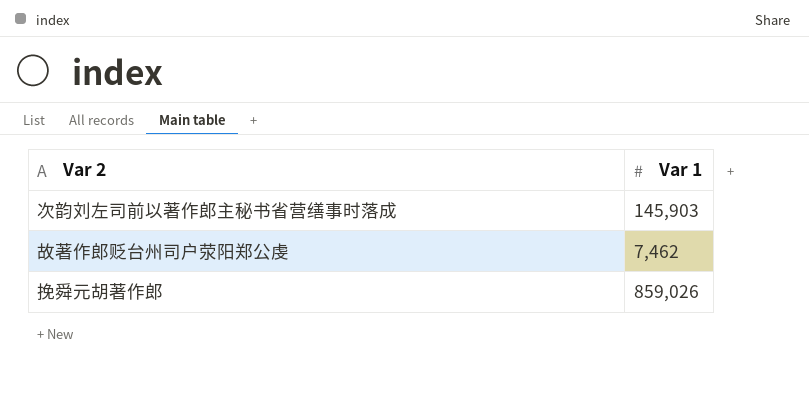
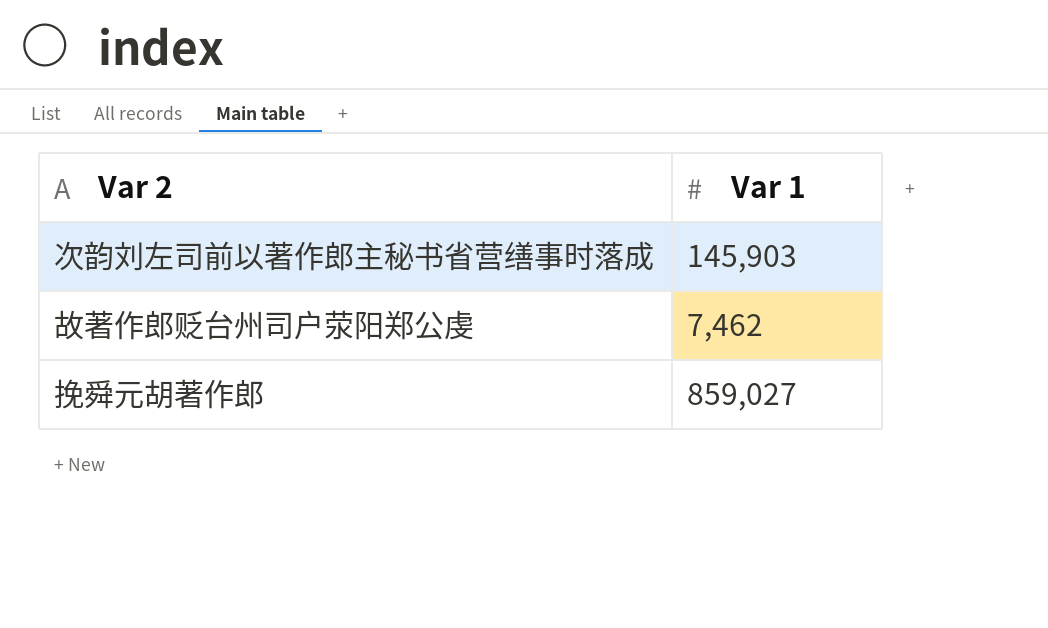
挽舜元胡著作郎 | Var 1: 859,026 -> 859,027

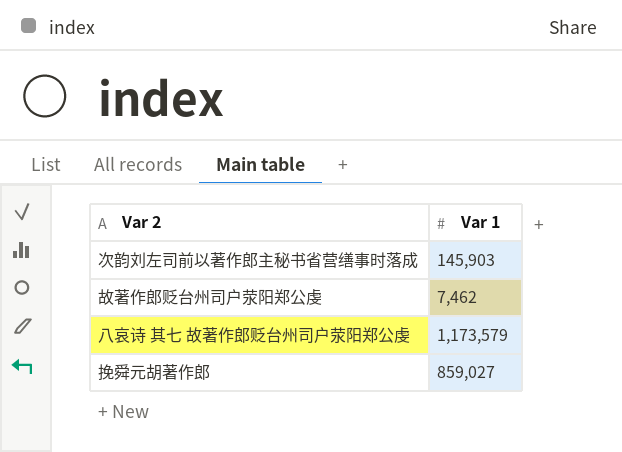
row 八哀诗 其七 故著作郎贬台州司户荥阳郑公虔: none -> 1,173,579

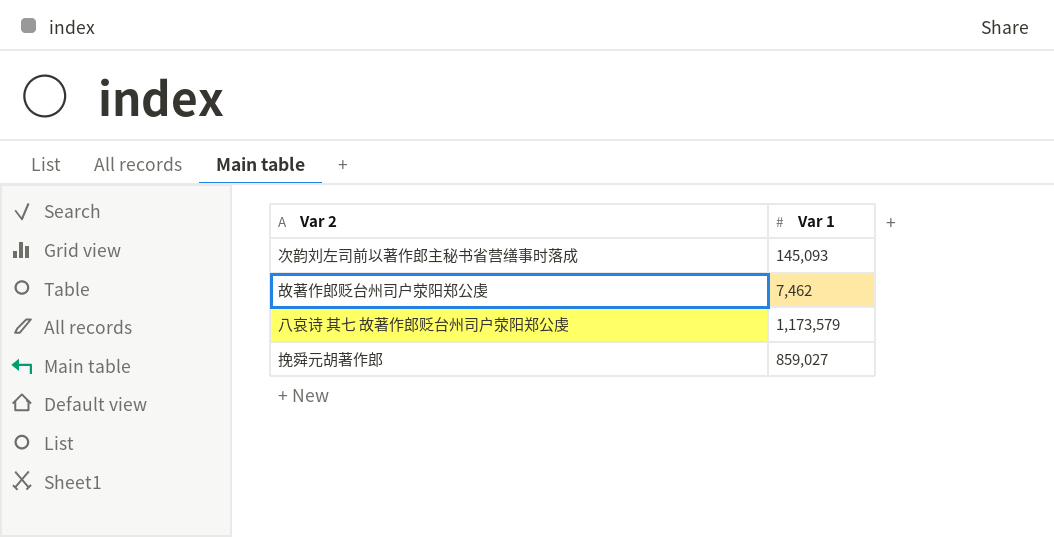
次韵刘左司前以著作郎主秘书省营缮事时落成 | Var 1: 145,903 -> 145,093

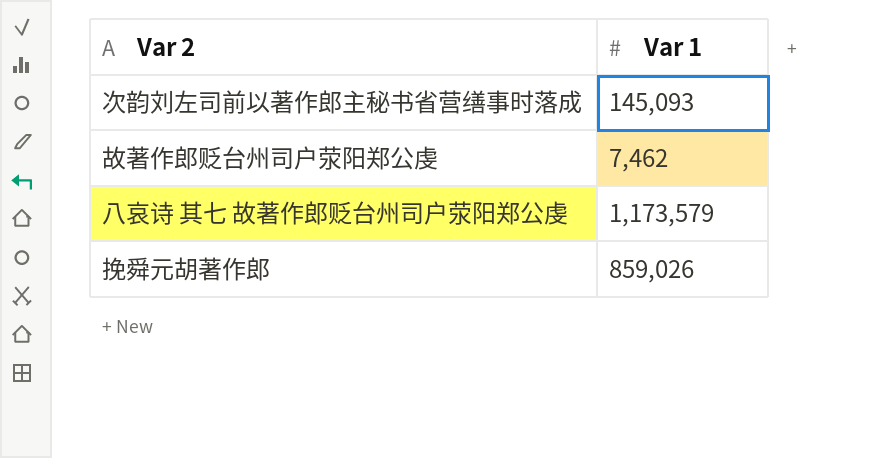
挽舜元胡著作郎 | Var 1: 859,027 -> 859,026

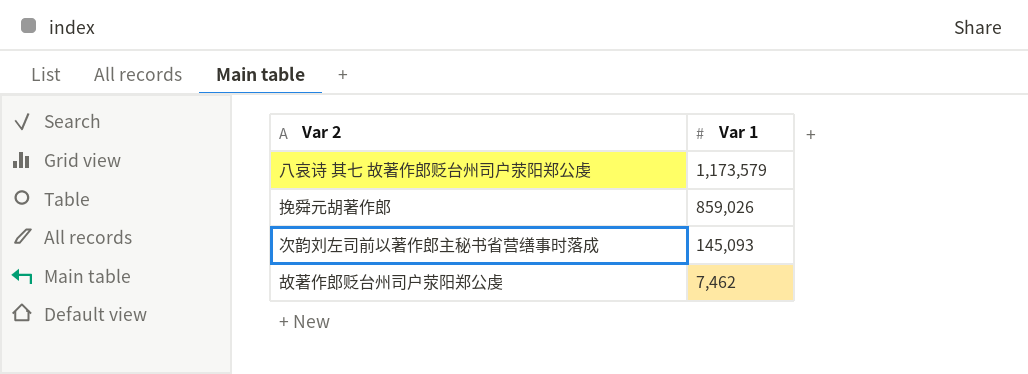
row order: none -> Var 1 descending

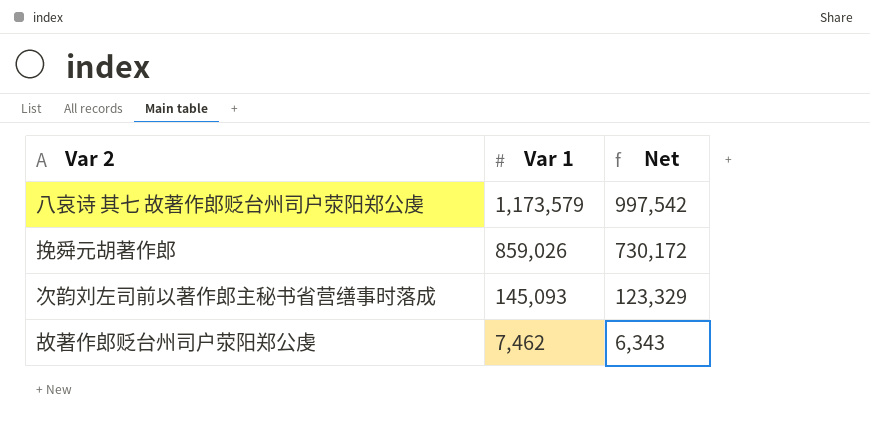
column Net | formula: none -> [Var 1] * 0.85

